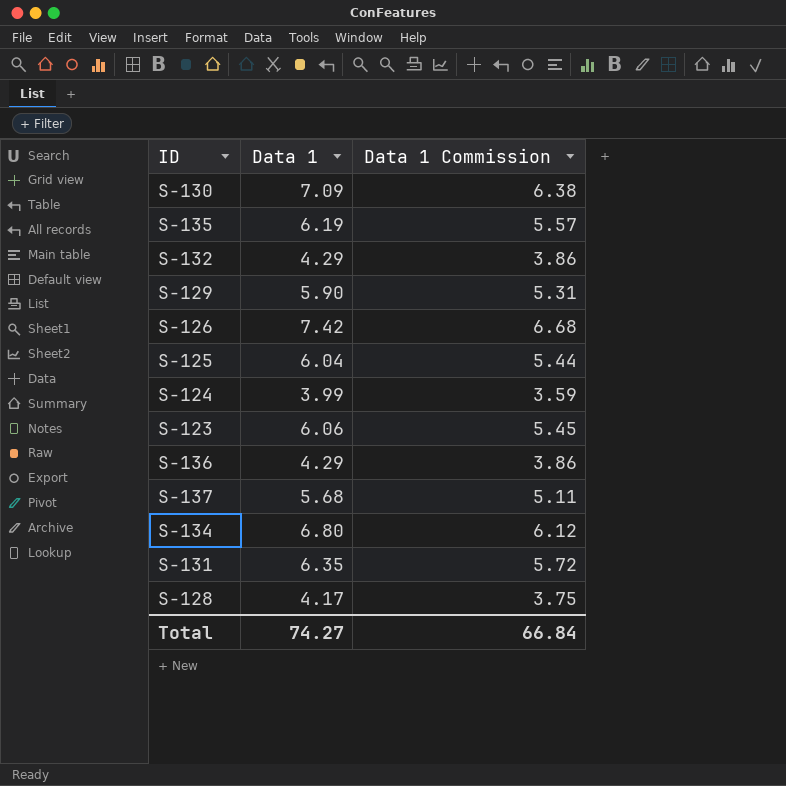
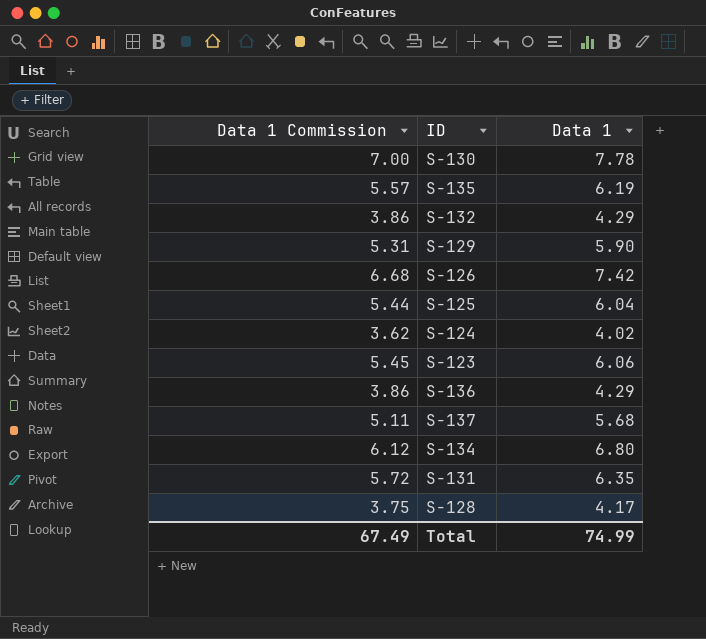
column Data 1 Commission | position: 3 -> 1
S-130 | Data 1 Commission: 6.38 -> 7.00
S-130 | Data 1: 7.09 -> 7.78
S-124 | Data 1 Commission: 3.59 -> 3.62
S-124 | Data 1: 3.99 -> 4.02
Total | Data 1 Commission: 66.84 -> 67.49
Total | Data 1: 74.27 -> 74.99

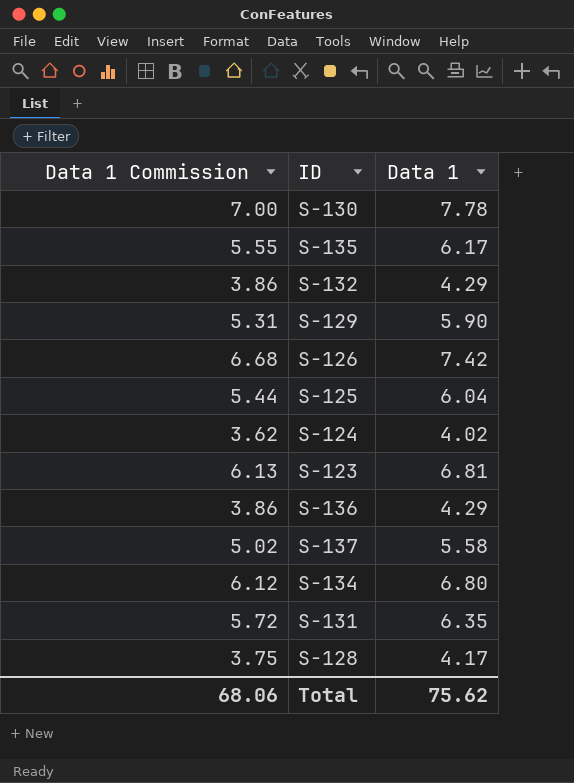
S-135 | Data 1 Commission: 5.57 -> 5.55
S-135 | Data 1: 6.19 -> 6.17
S-123 | Data 1 Commission: 5.45 -> 6.13
S-123 | Data 1: 6.06 -> 6.81
S-137 | Data 1 Commission: 5.11 -> 5.02
S-137 | Data 1: 5.68 -> 5.58
Total | Data 1 Commission: 67.49 -> 68.06
Total | Data 1: 74.99 -> 75.62

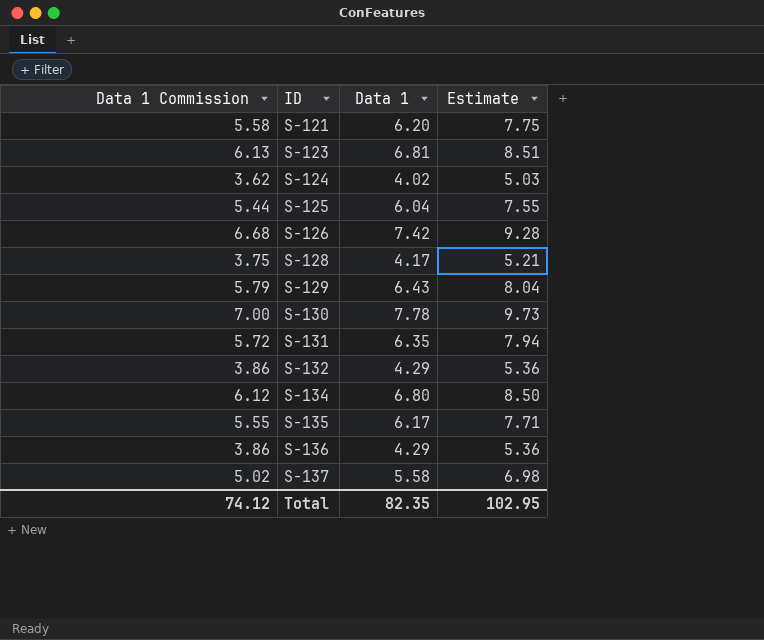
row order: none -> ID ascending
column Estimate | formula: none -> [Data 1] * 1.25
row S-121: none -> 5.58 | 6.20 | 7.75
S-129 | Data 1 Commission: 5.31 -> 5.79
S-129 | Data 1: 5.90 -> 6.43
Total | Data 1 Commission: 68.06 -> 74.12
Total | Data 1: 75.62 -> 82.35

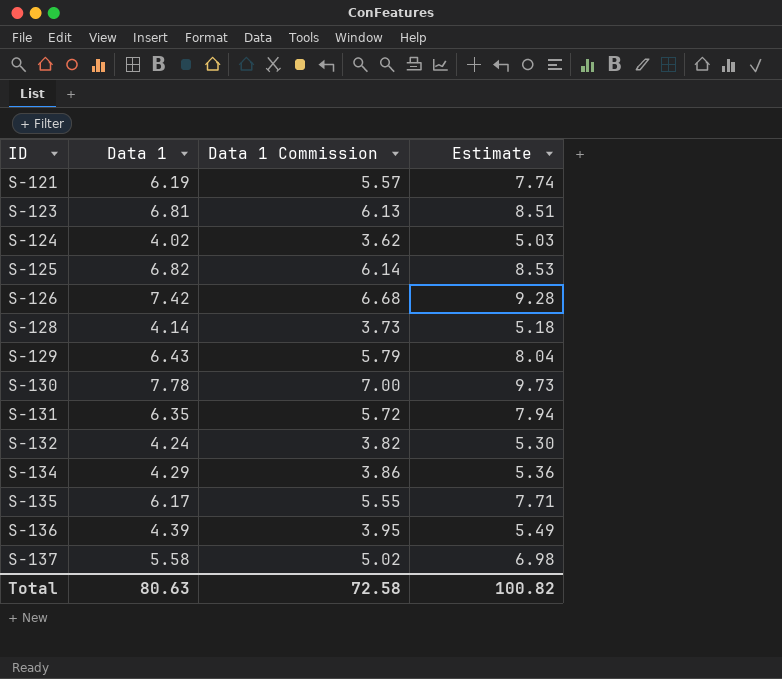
column Data 1 Commission | position: 1 -> 3
S-121 | Data 1: 6.20 -> 6.19
S-121 | Data 1 Commission: 5.58 -> 5.57
S-121 | Estimate: 7.75 -> 7.74
S-125 | Data 1: 6.04 -> 6.82
S-125 | Data 1 Commission: 5.44 -> 6.14
S-125 | Estimate: 7.55 -> 8.53
S-128 | Data 1: 4.17 -> 4.14
S-128 | Data 1 Commission: 3.75 -> 3.73
S-128 | Estimate: 5.21 -> 5.18
S-132 | Data 1: 4.29 -> 4.24
S-132 | Data 1 Commission: 3.86 -> 3.82
S-132 | Estimate: 5.36 -> 5.30
S-134 | Data 1: 6.80 -> 4.29
S-134 | Data 1 Commission: 6.12 -> 3.86
S-134 | Estimate: 8.50 -> 5.36
S-136 | Data 1: 4.29 -> 4.39
S-136 | Data 1 Commission: 3.86 -> 3.95
S-136 | Estimate: 5.36 -> 5.49
Total | Data 1: 82.35 -> 80.63
Total | Data 1 Commission: 74.12 -> 72.58
Total | Estimate: 102.95 -> 100.82

